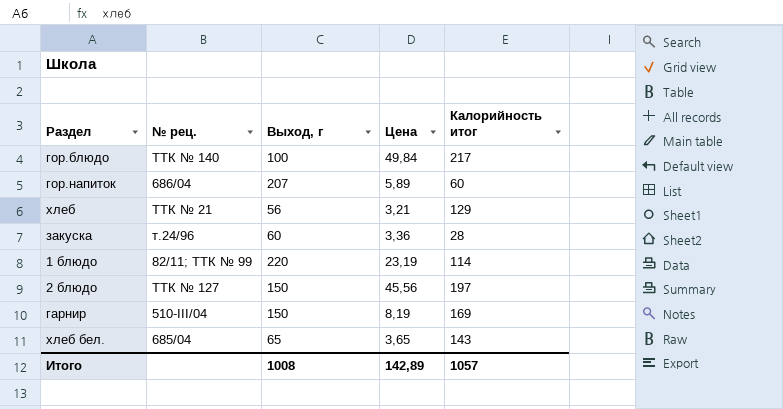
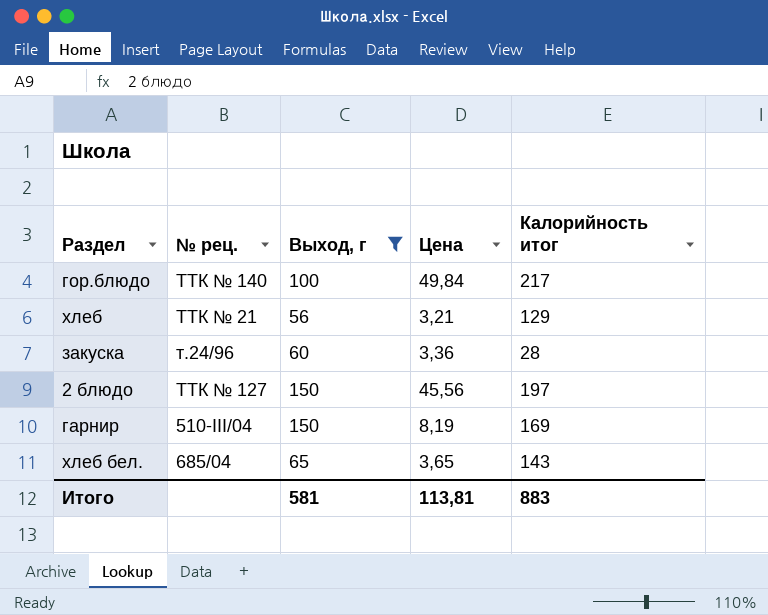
filter: none -> Выход, г <= 150
Итого | Выход, г: 1008 -> 581
Итого | Цена: 142,89 -> 113,81
Итого | Калорийность итог: 1057 -> 883

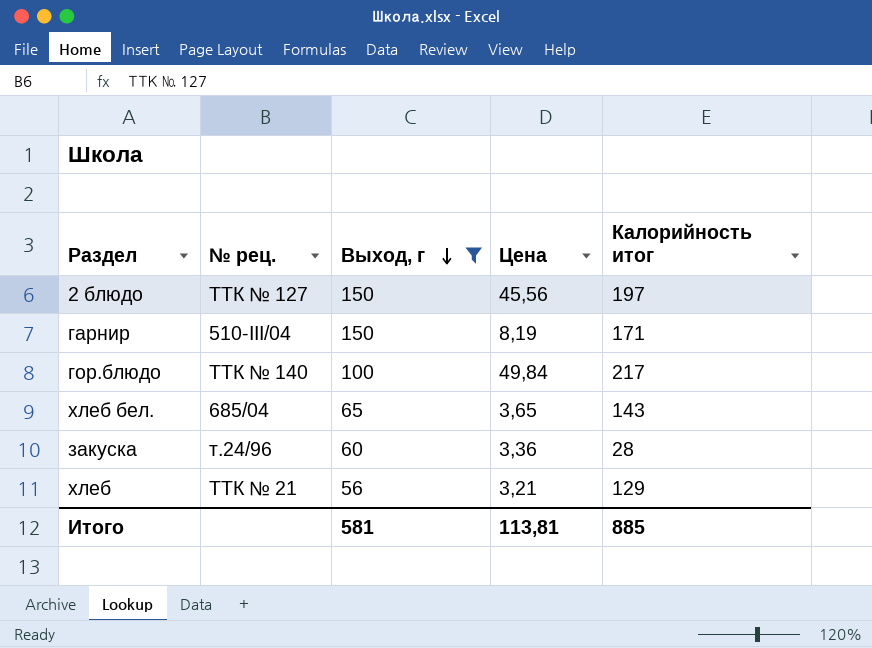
row order: none -> Выход, г descending
гарнир | Калорийность итог: 169 -> 171
Итого | Калорийность итог: 883 -> 885

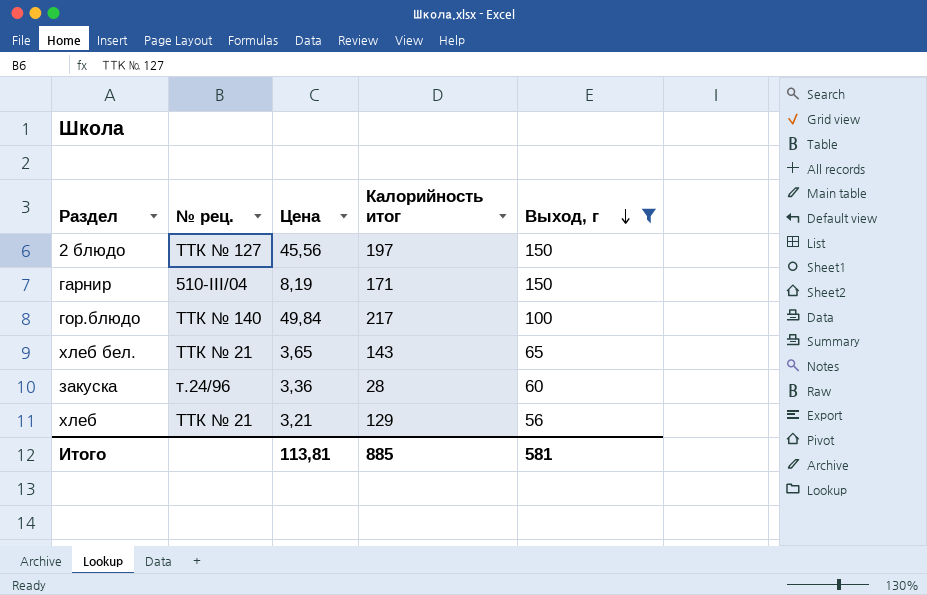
column Выход, г | position: 3 -> 5
хлеб бел. | № рец.: 685/04 -> ТТК № 21

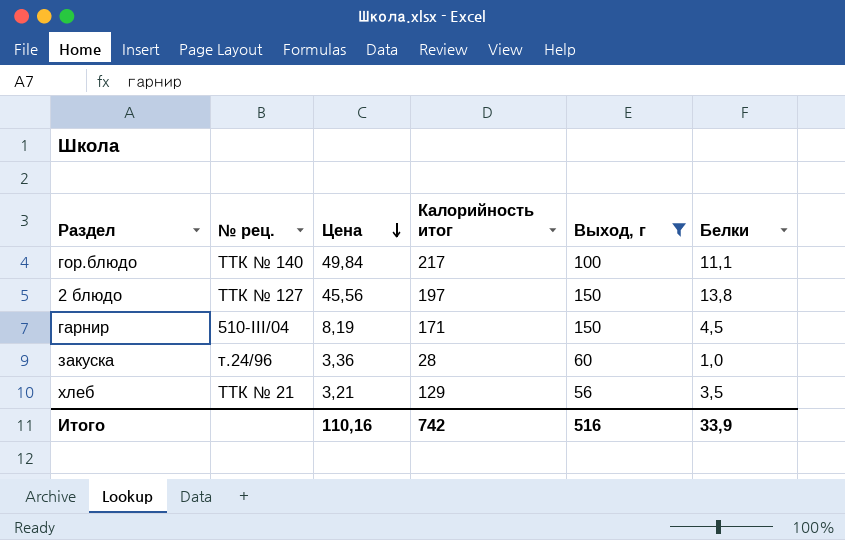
row order: Выход, г descending -> Цена descending
column Белки | position: none -> 6
row хлеб бел.: ТТК № 21 | 3,65 | 143 | 65 -> none
Итого | Цена: 113,81 -> 110,16
Итого | Калорийность итог: 885 -> 742
Итого | Выход, г: 581 -> 516

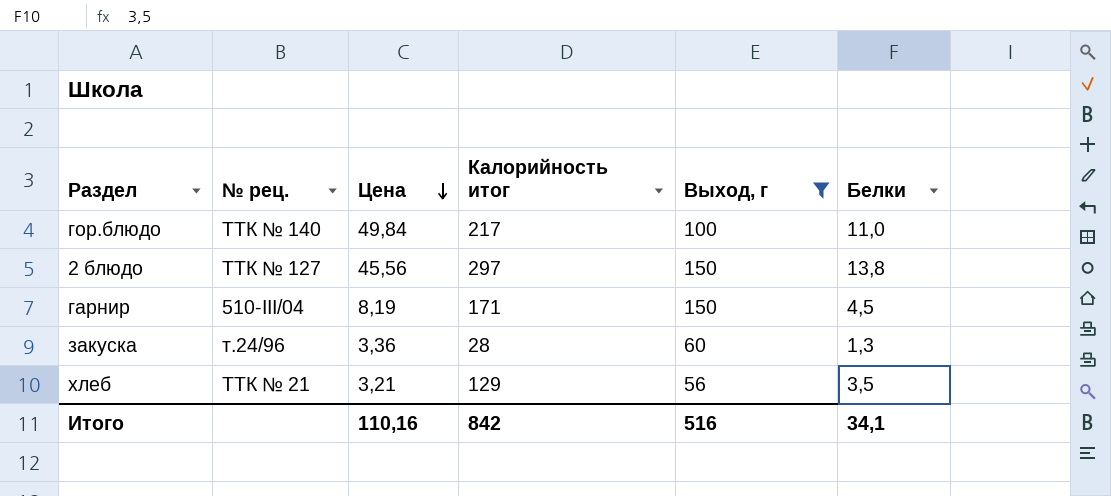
гор.блюдо | Белки: 11,1 -> 11,0
2 блюдо | Калорийность итог: 197 -> 297
закуска | Белки: 1,0 -> 1,3
Итого | Калорийность итог: 742 -> 842
Итого | Белки: 33,9 -> 34,1

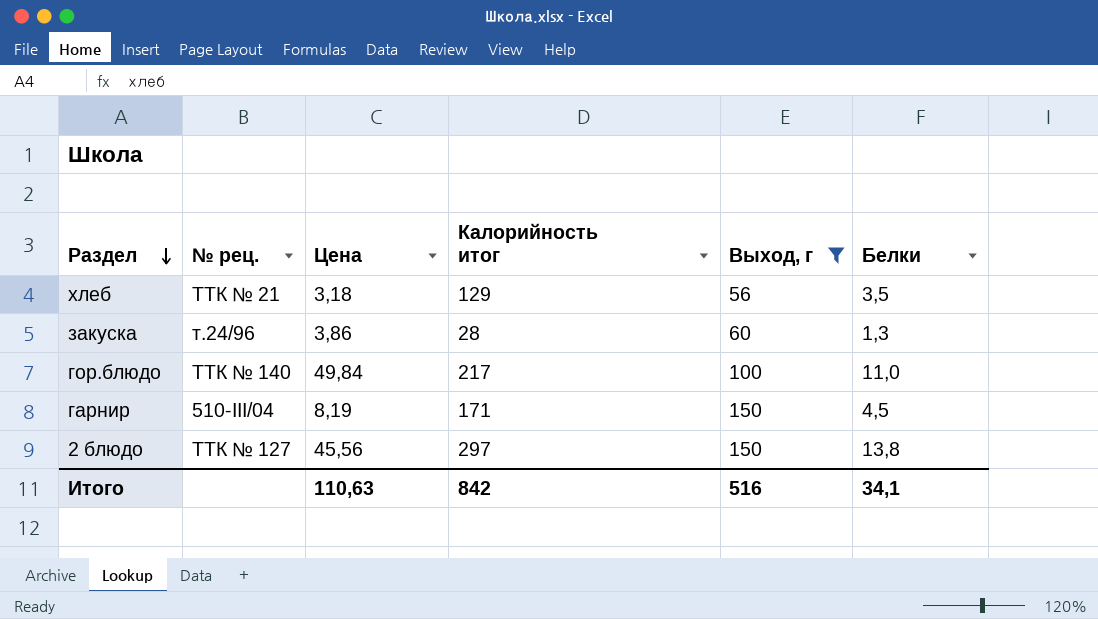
row order: Цена descending -> Раздел descending
хлеб | Цена: 3,21 -> 3,18
закуска | Цена: 3,36 -> 3,86
Итого | Цена: 110,16 -> 110,63

